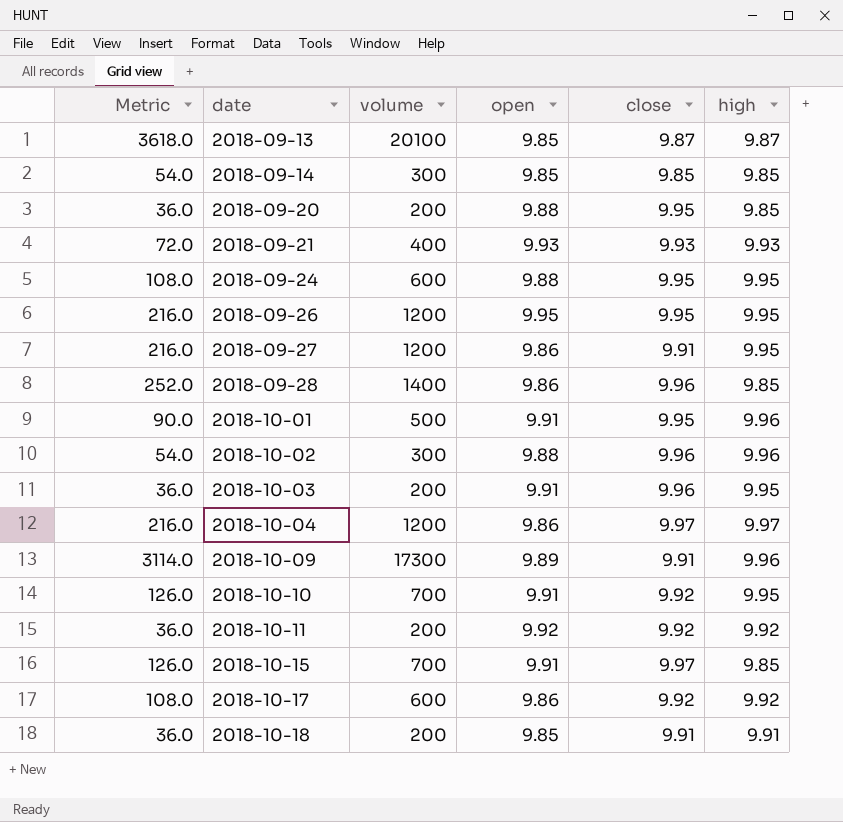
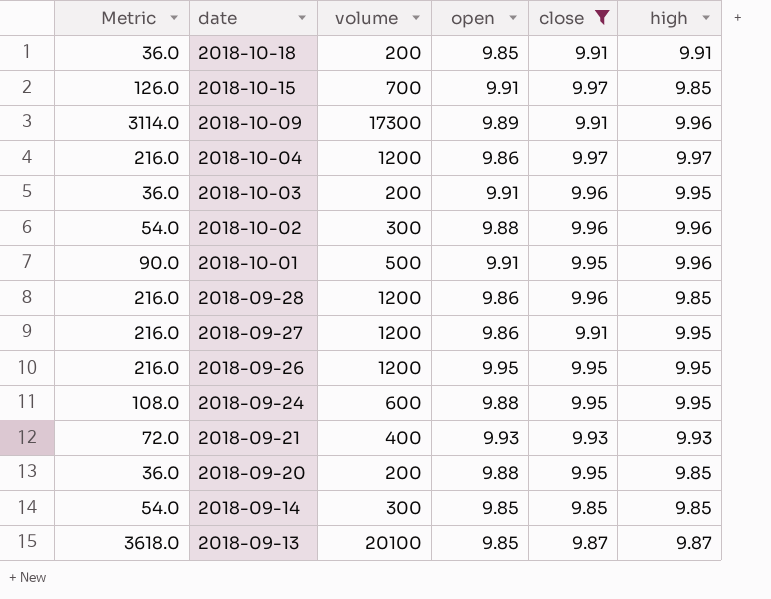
filter: none -> close != 9.92
row order: date ascending -> date descending
2018-09-28 | Metric: 252.0 -> 216.0
2018-09-28 | volume: 1400 -> 1200

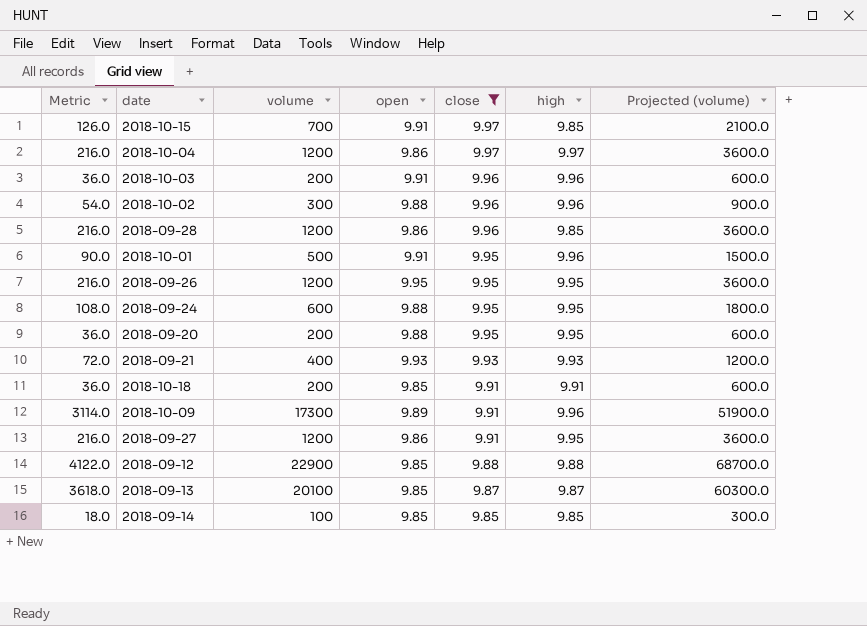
row order: date descending -> close descending
column Projected (volume) | formula: none -> [volume] * 3
2018-10-03 | high: 9.95 -> 9.96
2018-09-20 | high: 9.85 -> 9.95
row 2018-09-12: none -> 4122.0 | 22900 | 9.85 | 9.88 | 9.88 | 68700.0
2018-09-14 | Metric: 54.0 -> 18.0
2018-09-14 | volume: 300 -> 100

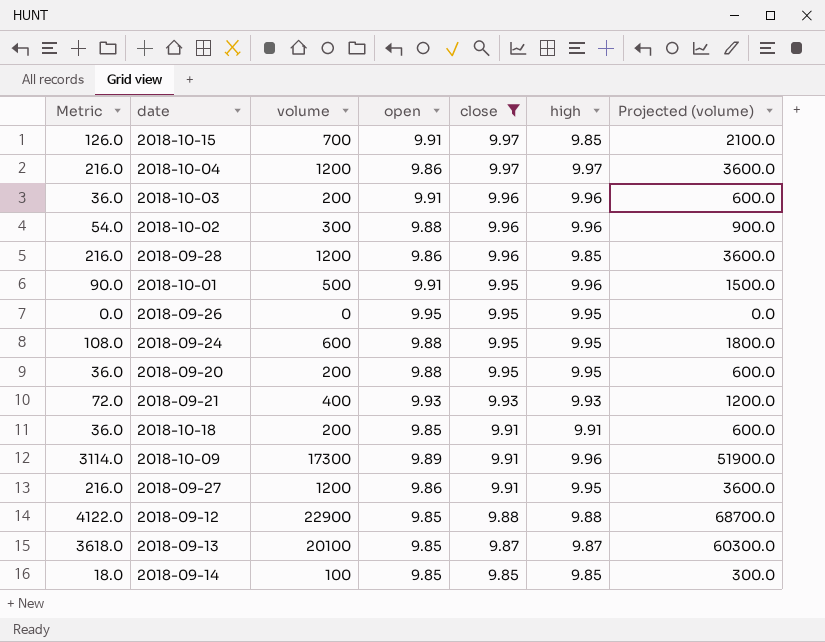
2018-09-26 | Metric: 216.0 -> 0.0
2018-09-26 | volume: 1200 -> 0
2018-09-26 | Projected (volume): 3600.0 -> 0.0

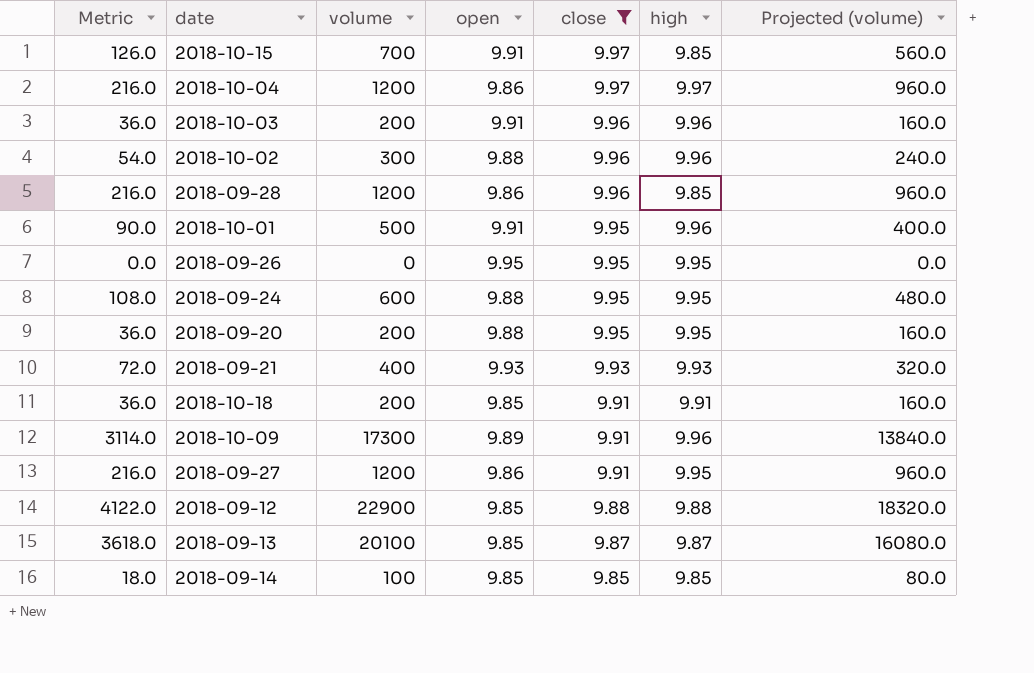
column Projected (volume) | formula: [volume] * 3 -> [volume] * 0.8

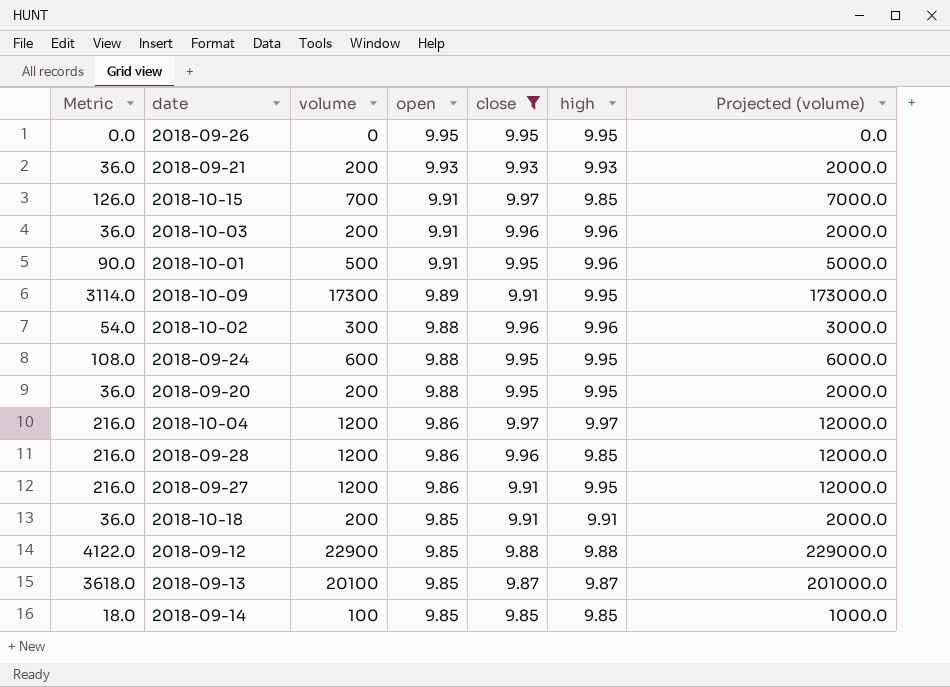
row order: close descending -> open descending
column Projected (volume) | formula: [volume] * 0.8 -> [volume] * 10
2018-09-21 | Metric: 72.0 -> 36.0
2018-09-21 | volume: 400 -> 200
2018-10-09 | high: 9.96 -> 9.95

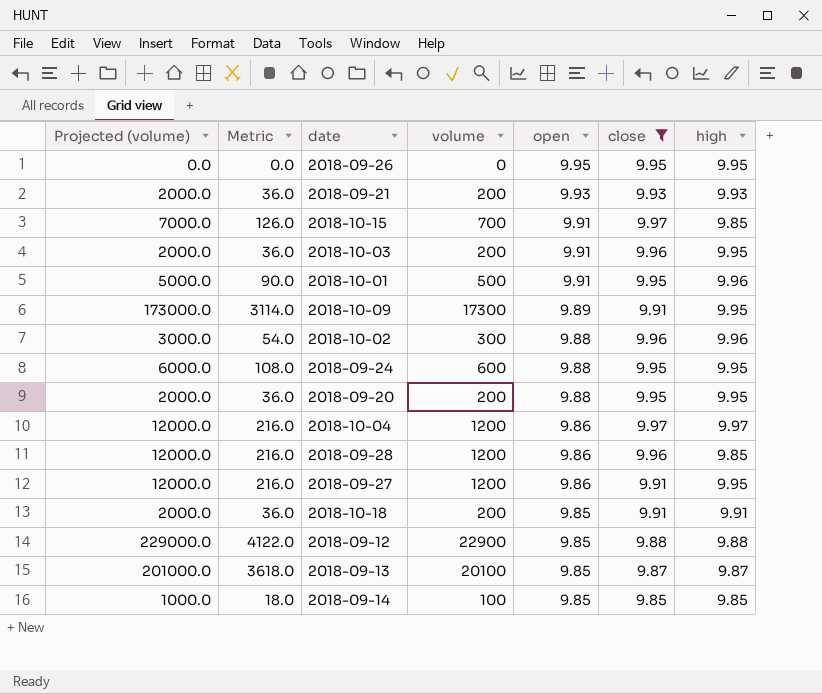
column Projected (volume) | position: 7 -> 1
2018-10-03 | high: 9.96 -> 9.95

